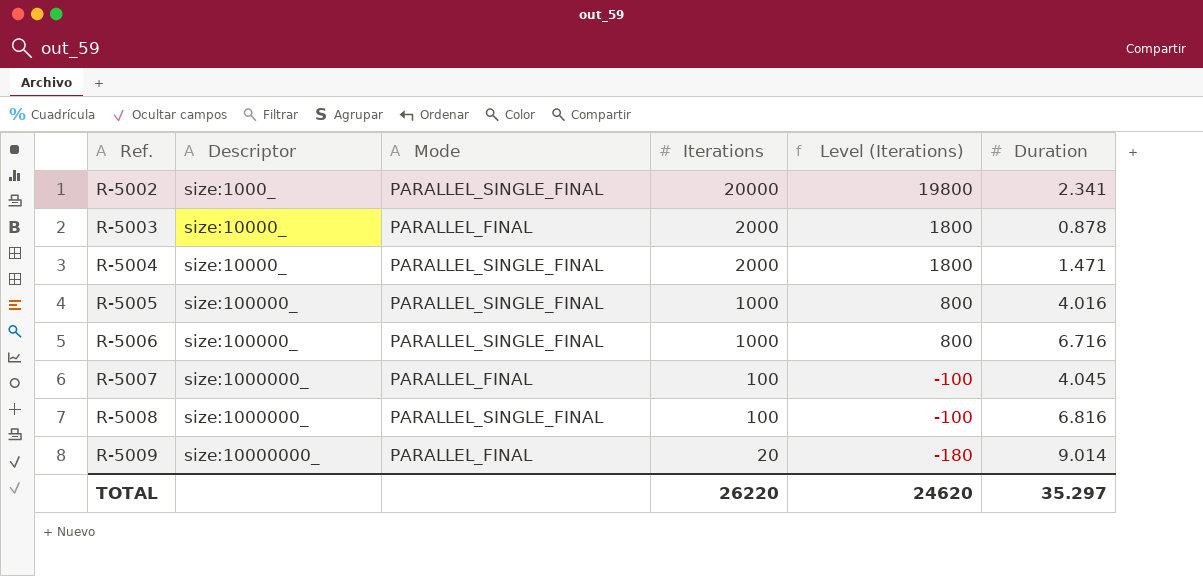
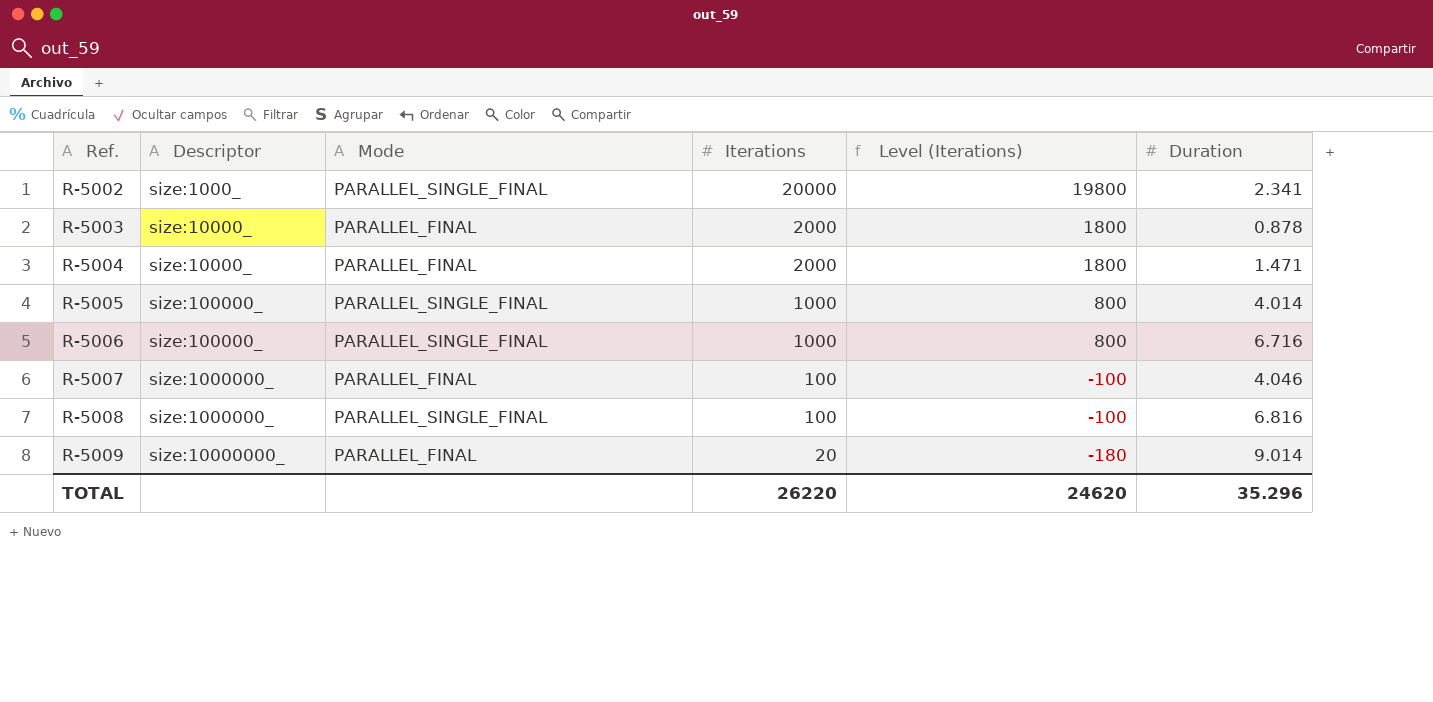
R-5004 | Mode: PARALLEL_SINGLE_FINAL -> PARALLEL_FINAL
R-5005 | Duration: 4.016 -> 4.014
R-5007 | Duration: 4.045 -> 4.046
TOTAL | Duration: 35.297 -> 35.296

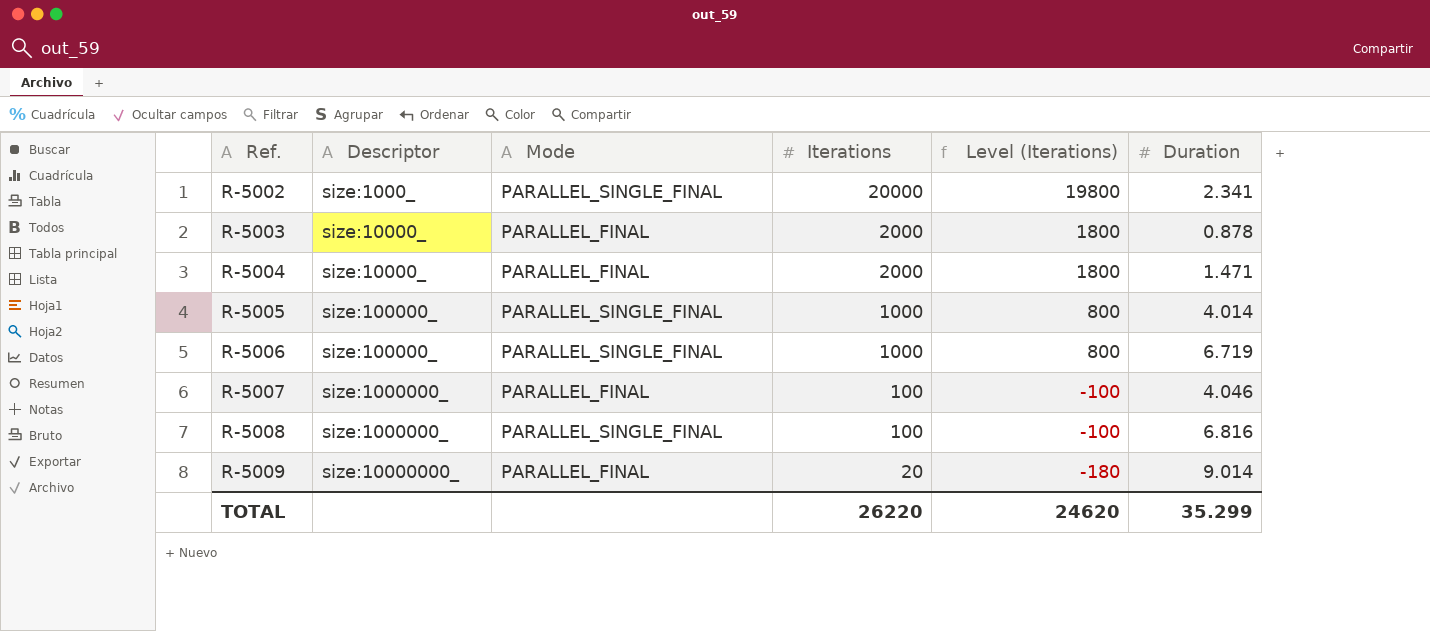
R-5006 | Duration: 6.716 -> 6.719
TOTAL | Duration: 35.296 -> 35.299

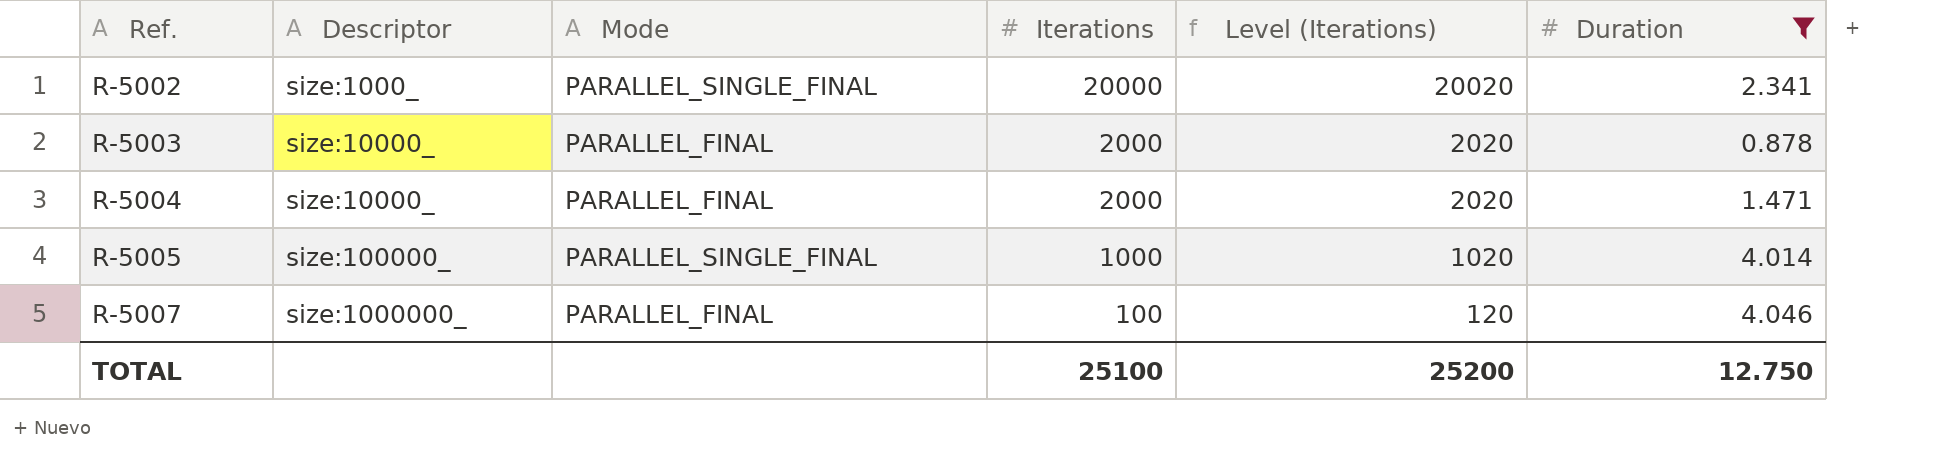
filter: none -> Duration <= 4.046
column Level (Iterations) | formula: [Iterations] - 200 -> [Iterations] + 20
TOTAL | Iterations: 26220 -> 25100
TOTAL | Level (Iterations): 24620 -> 25200
TOTAL | Duration: 35.299 -> 12.750

